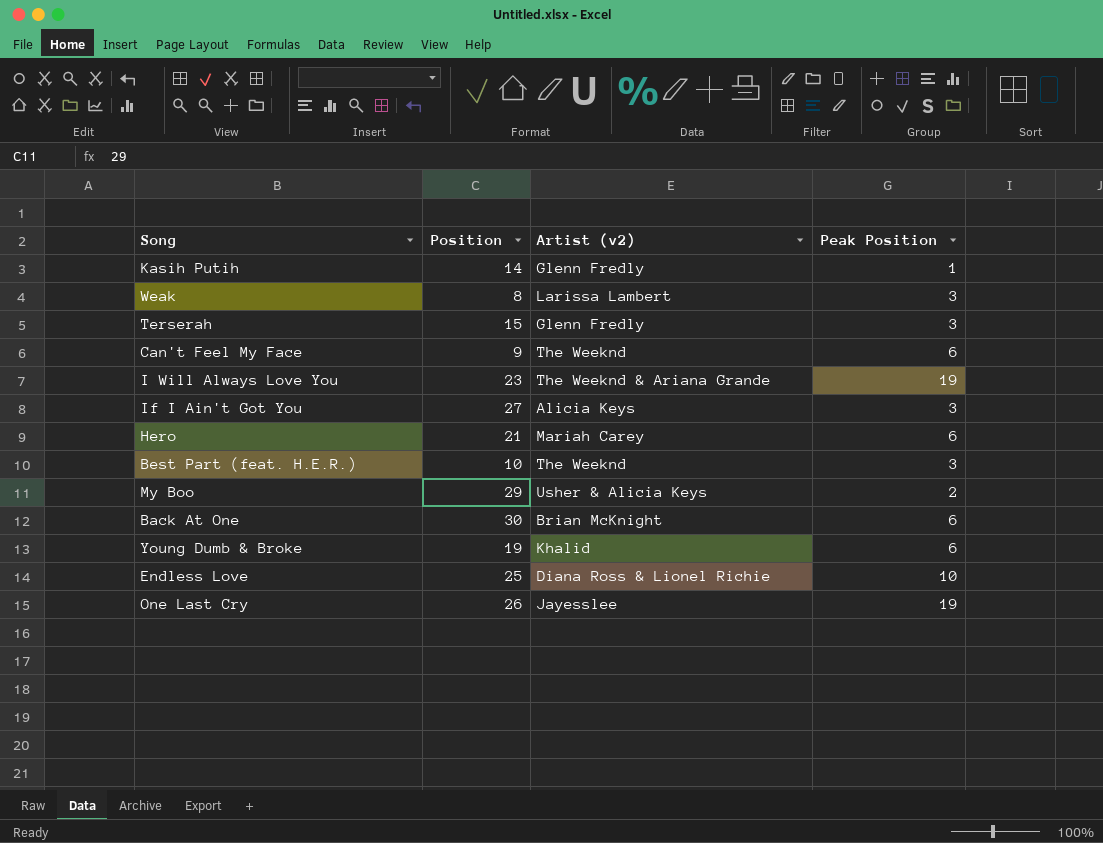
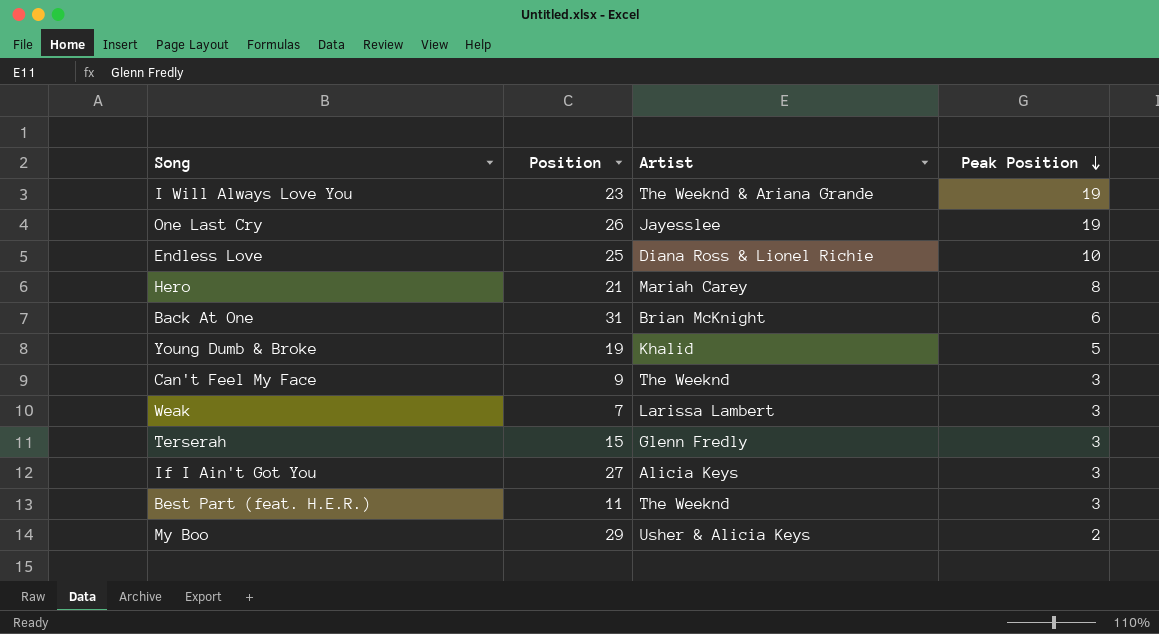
row order: none -> Peak Position descending
column name: Artist (v2) -> Artist
row Kasih Putih: 14 | Glenn Fredly | 1 -> none
Hero | Peak Position: 6 -> 8
Back At One | Position: 30 -> 31
Young Dumb & Broke | Peak Position: 6 -> 5
Can't Feel My Face | Peak Position: 6 -> 3
Weak | Position: 8 -> 7
Best Part (feat. H.E.R.) | Position: 10 -> 11

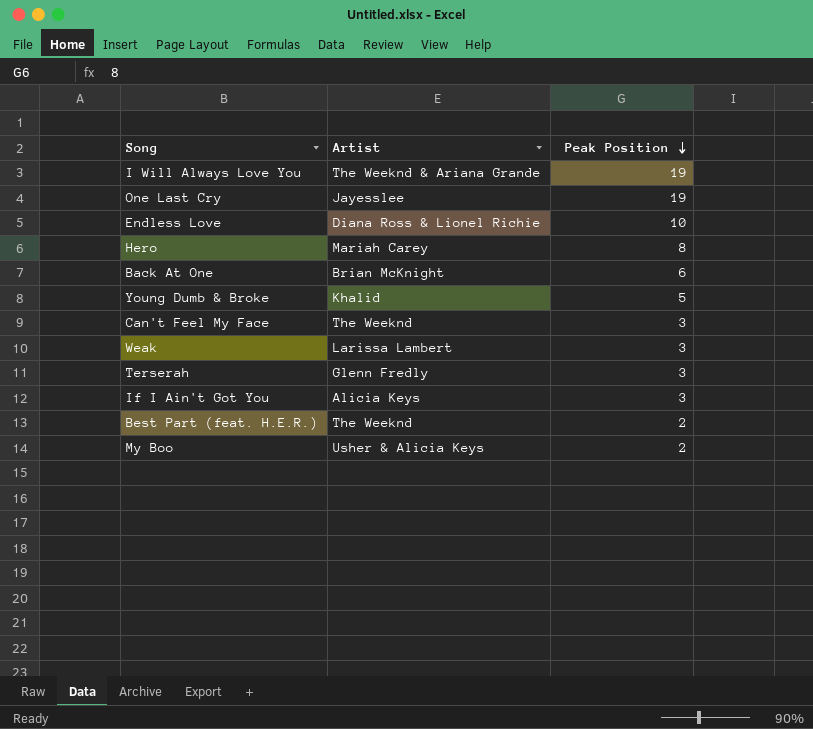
column Position | position: 2 -> none
Best Part (feat. H.E.R.) | Peak Position: 3 -> 2

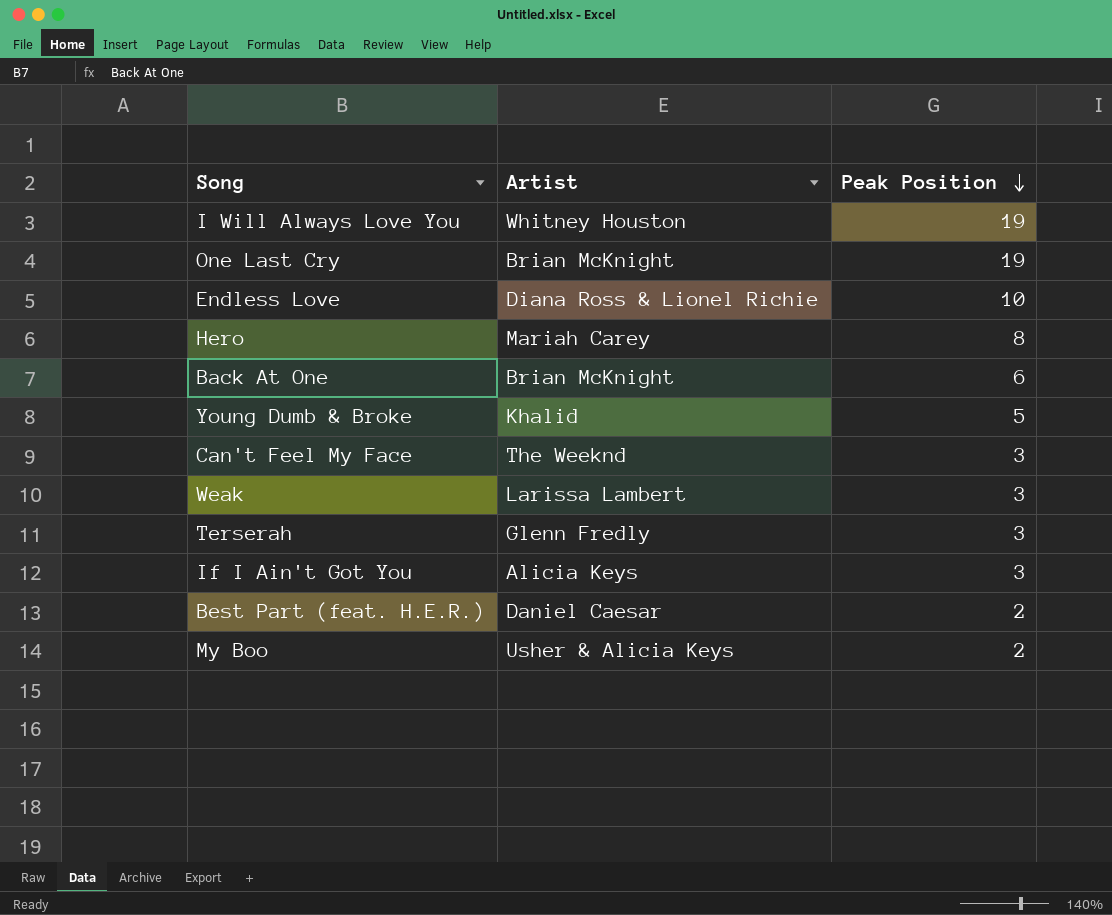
I Will Always Love You | Artist: The Weeknd & Ariana Grande -> Whitney Houston
One Last Cry | Artist: Jayesslee -> Brian McKnight
Best Part (feat. H.E.R.) | Artist: The Weeknd -> Daniel Caesar

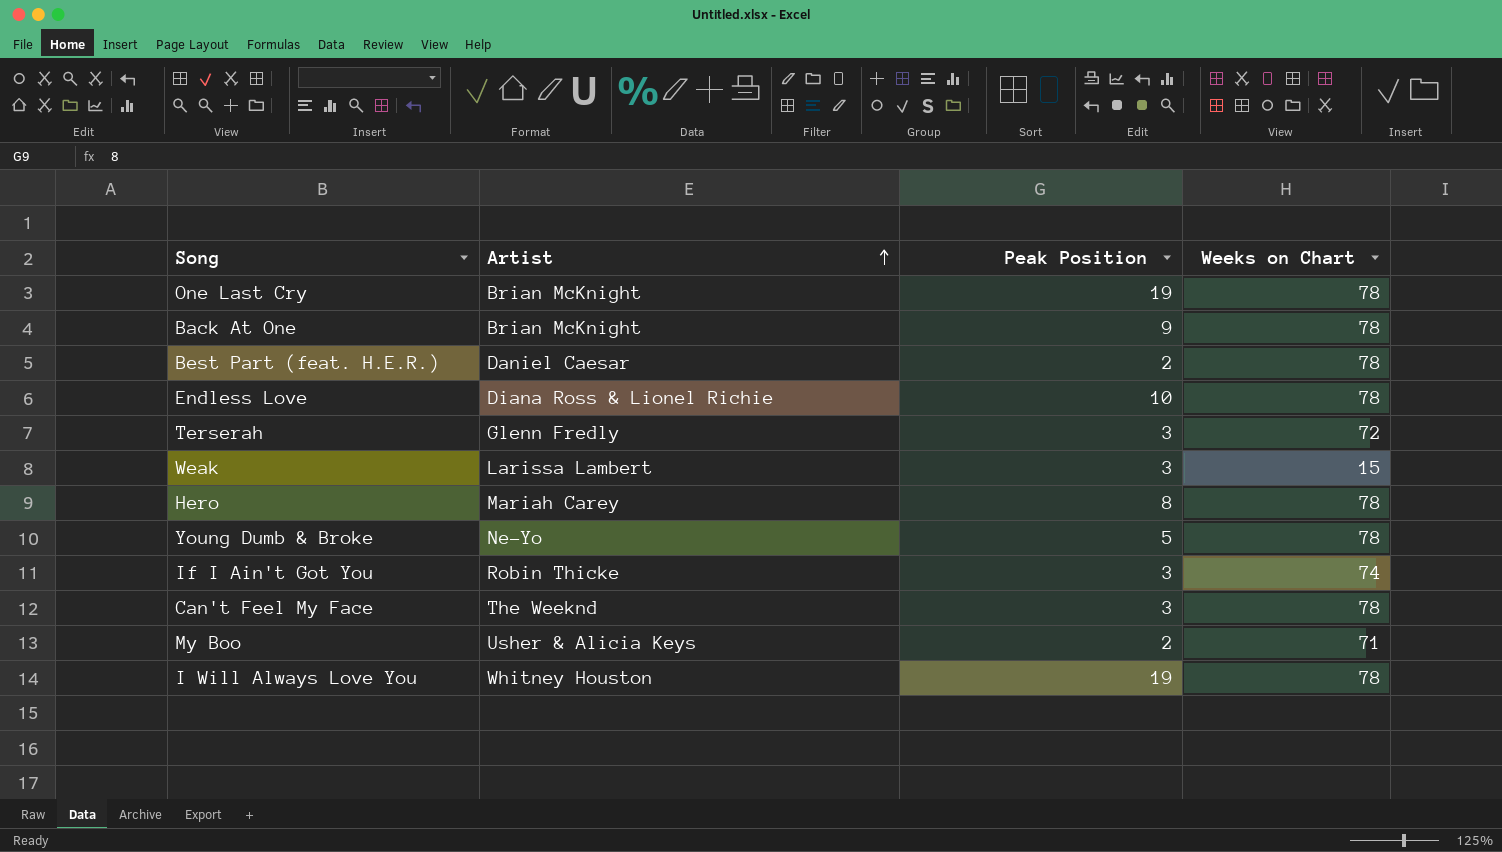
row order: Peak Position descending -> Artist ascending
column Weeks on Chart | position: none -> 4
Back At One | Peak Position: 6 -> 9
Young Dumb & Broke | Artist: Khalid -> Ne-Yo
If I Ain't Got You | Artist: Alicia Keys -> Robin Thicke

